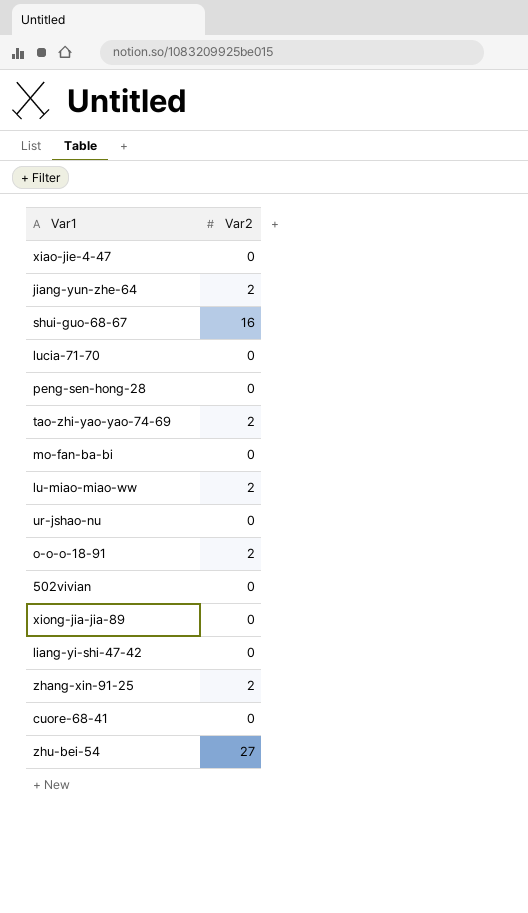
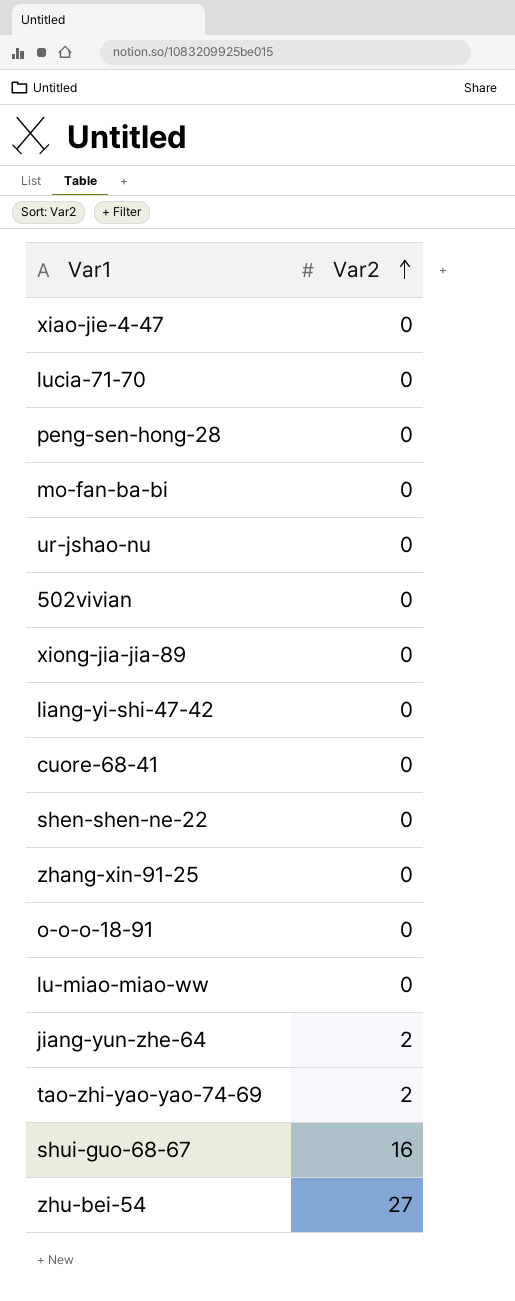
row order: none -> Var2 ascending
row shen-shen-ne-22: none -> 0
zhang-xin-91-25 | Var2: 2 -> 0
o-o-o-18-91 | Var2: 2 -> 0
lu-miao-miao-ww | Var2: 2 -> 0

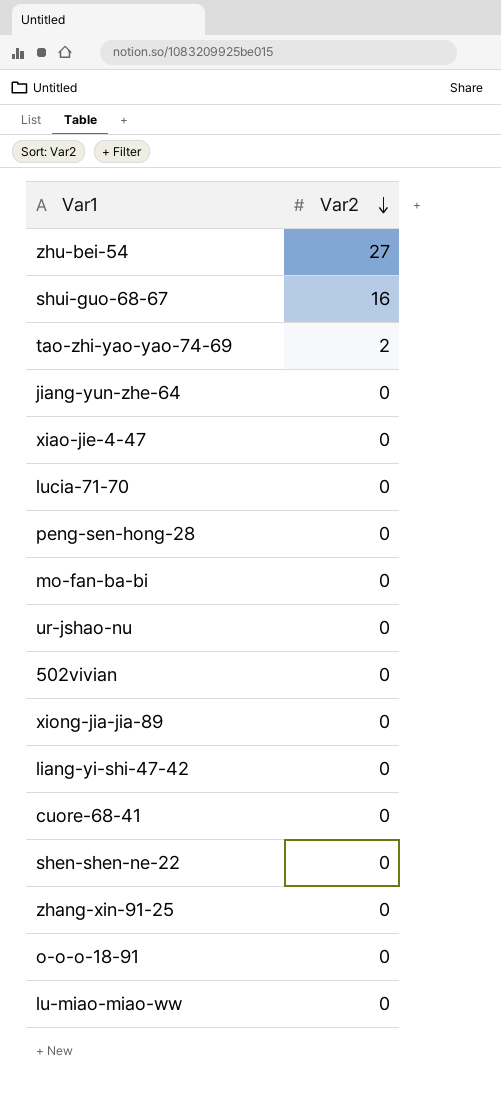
row order: Var2 ascending -> Var2 descending
jiang-yun-zhe-64 | Var2: 2 -> 0

